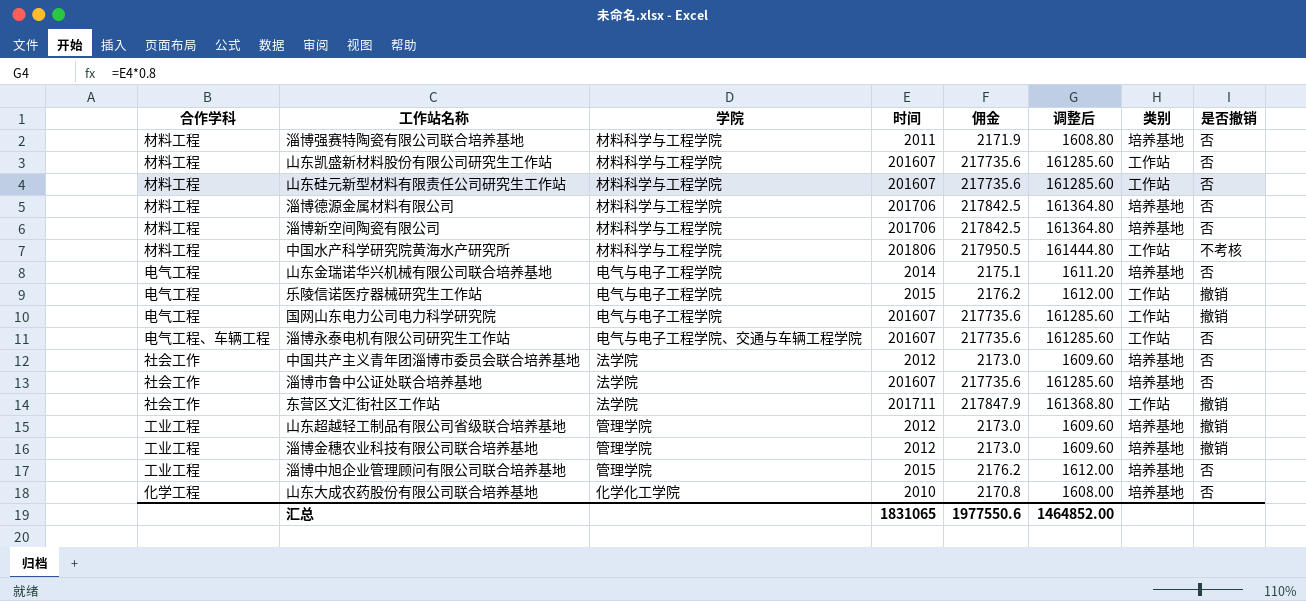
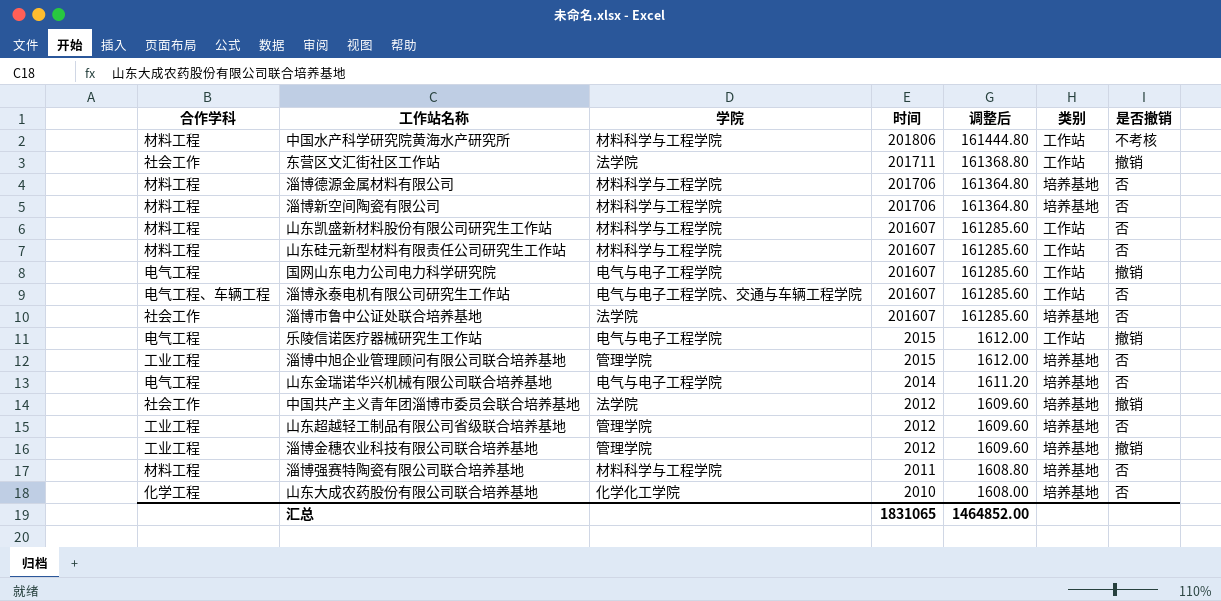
row order: none -> 时间 descending
column 佣金 | formula: [时间] * 1.08 -> none
中国共产主义青年团淄博市委员会联合培养基地 | 是否撤销: 否 -> 撤销
山东超越轻工制品有限公司省级联合培养基地 | 是否撤销: 撤销 -> 否

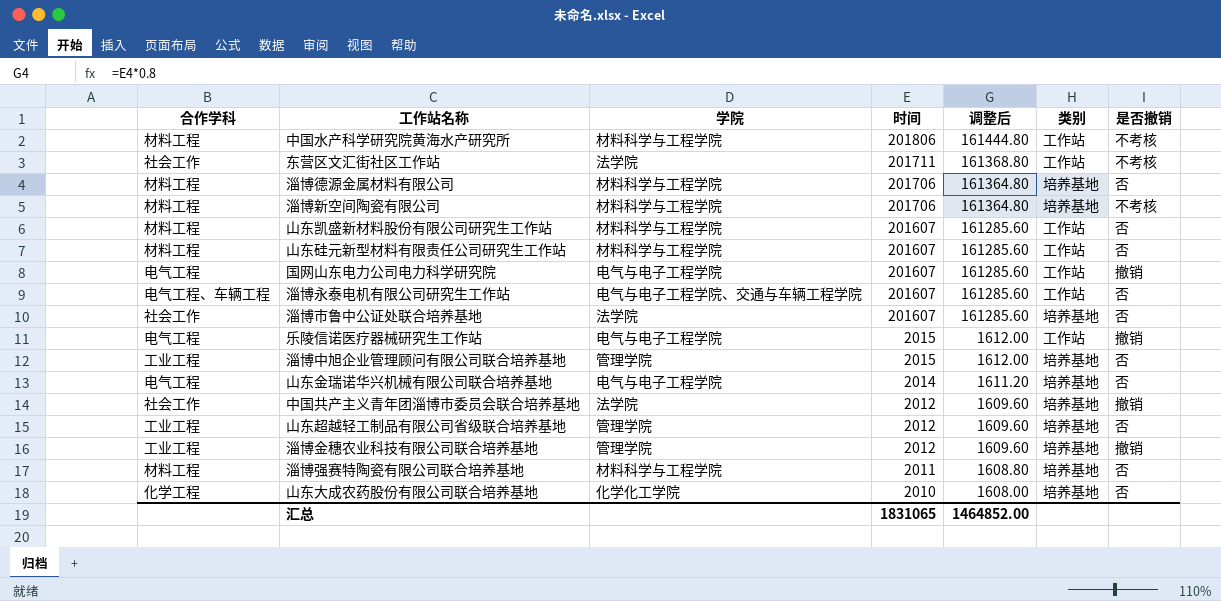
东营区文汇街社区工作站 | 是否撤销: 撤销 -> 不考核
淄博新空间陶瓷有限公司 | 是否撤销: 否 -> 不考核

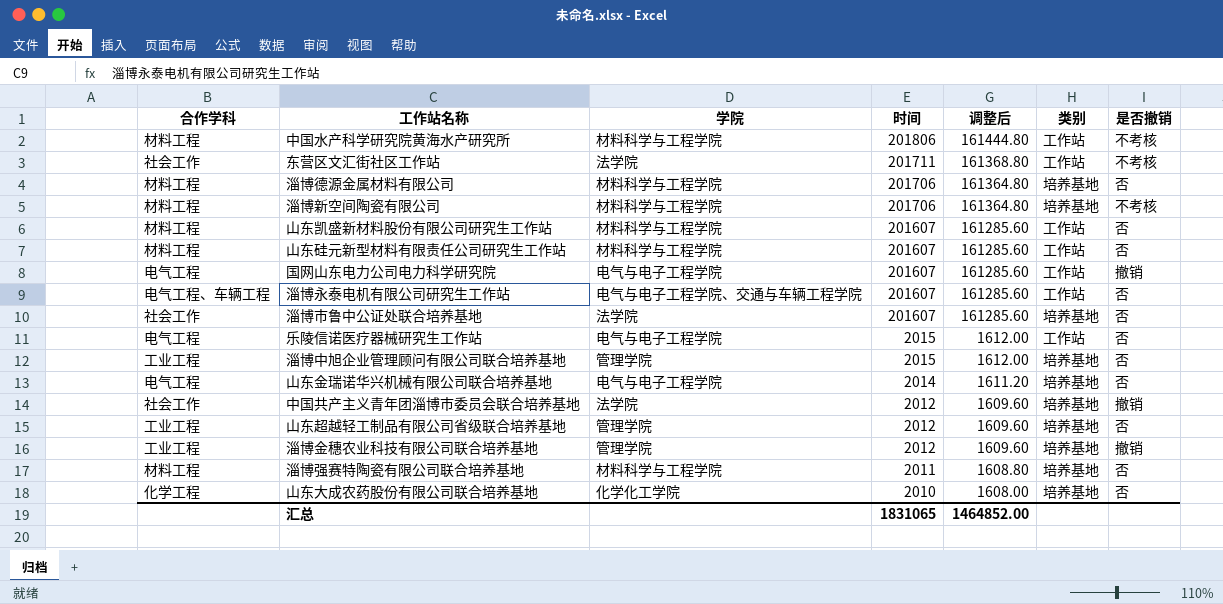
乐陵信诺医疗器械研究生工作站 | 是否撤销: 撤销 -> 否

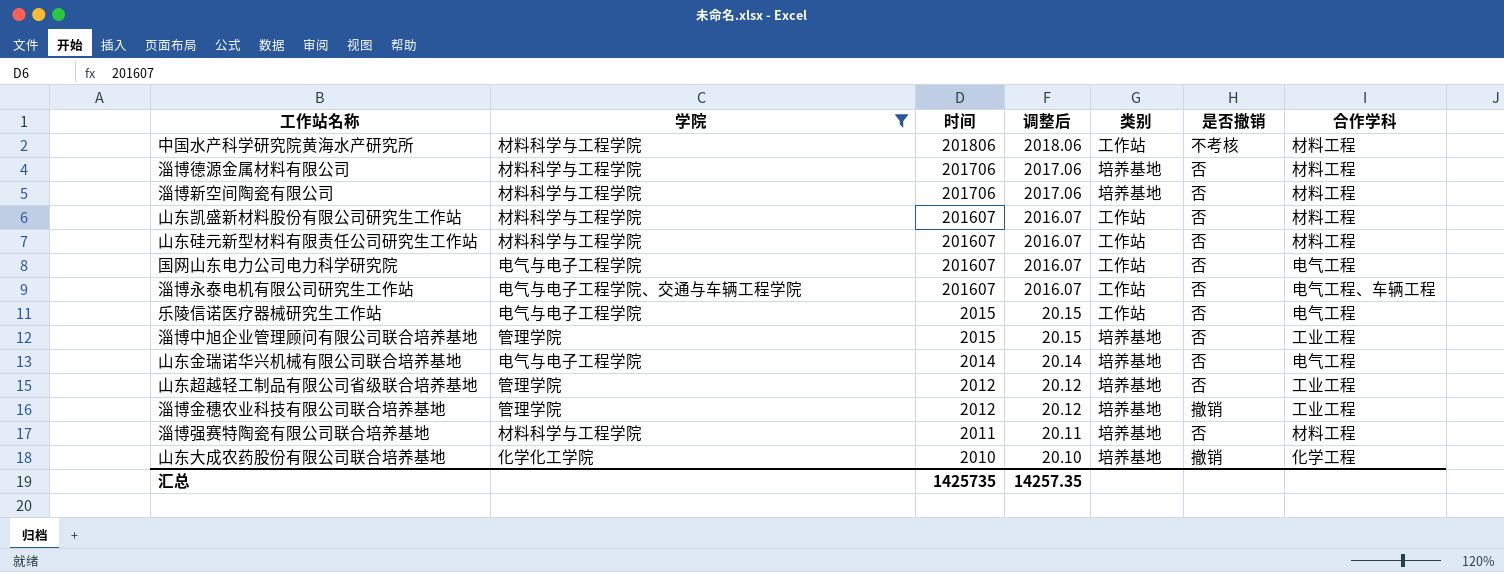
filter: none -> 学院 != 法学院
column 调整后 | formula: [时间] * 0.8 -> [时间] * 0.01
column 合作学科 | position: 1 -> 7
淄博新空间陶瓷有限公司 | 是否撤销: 不考核 -> 否
国网山东电力公司电力科学研究院 | 是否撤销: 撤销 -> 否
山东大成农药股份有限公司联合培养基地 | 是否撤销: 否 -> 撤销
汇总 | 时间: 1831065 -> 1425735
汇总 | 调整后: 1464852.00 -> 14257.35

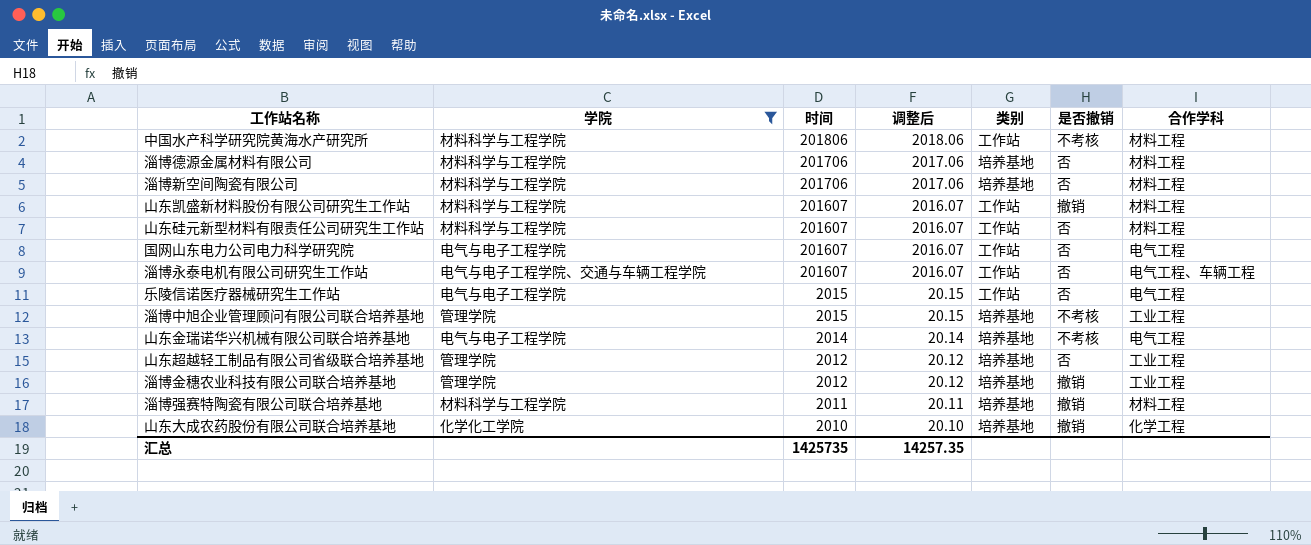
山东凯盛新材料股份有限公司研究生工作站 | 是否撤销: 否 -> 撤销
淄博中旭企业管理顾问有限公司联合培养基地 | 是否撤销: 否 -> 不考核
山东金瑞诺华兴机械有限公司联合培养基地 | 是否撤销: 否 -> 不考核
淄博强赛特陶瓷有限公司联合培养基地 | 是否撤销: 否 -> 撤销

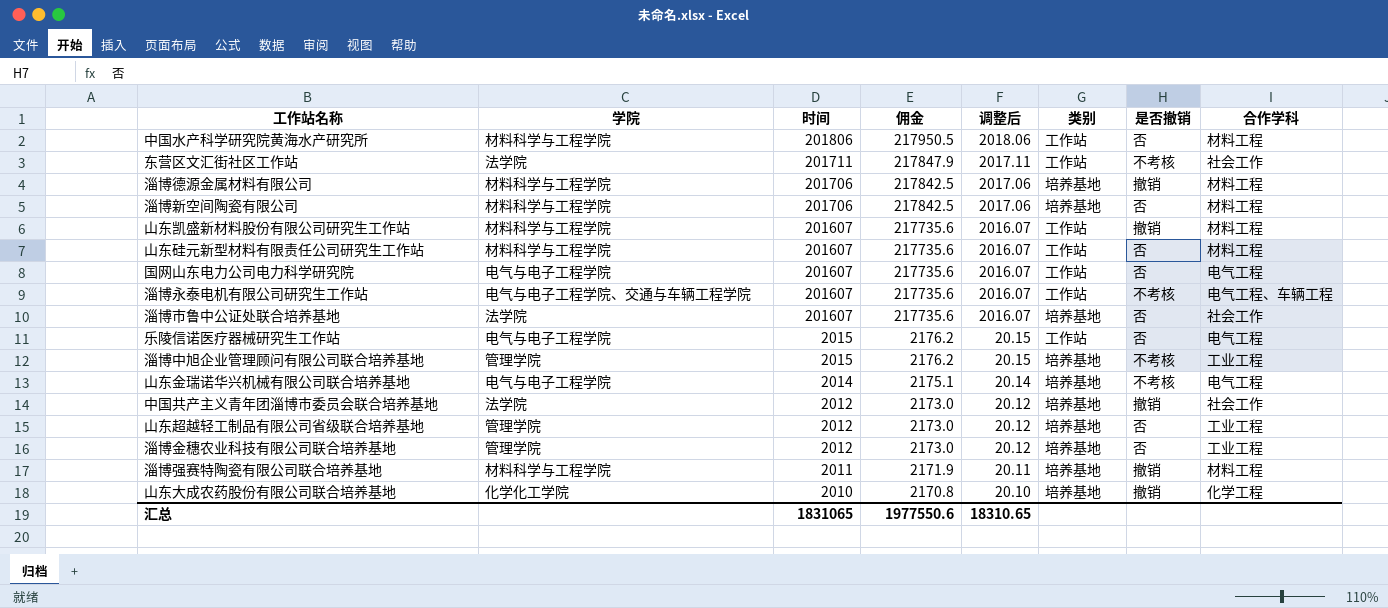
filter: 学院 != 法学院 -> none
column 佣金 | formula: none -> [时间] * 1.08
中国水产科学研究院黄海水产研究所 | 是否撤销: 不考核 -> 否
淄博德源金属材料有限公司 | 是否撤销: 否 -> 撤销
淄博永泰电机有限公司研究生工作站 | 是否撤销: 否 -> 不考核
淄博金穗农业科技有限公司联合培养基地 | 是否撤销: 撤销 -> 否
汇总 | 时间: 1425735 -> 1831065
汇总 | 调整后: 14257.35 -> 18310.65

